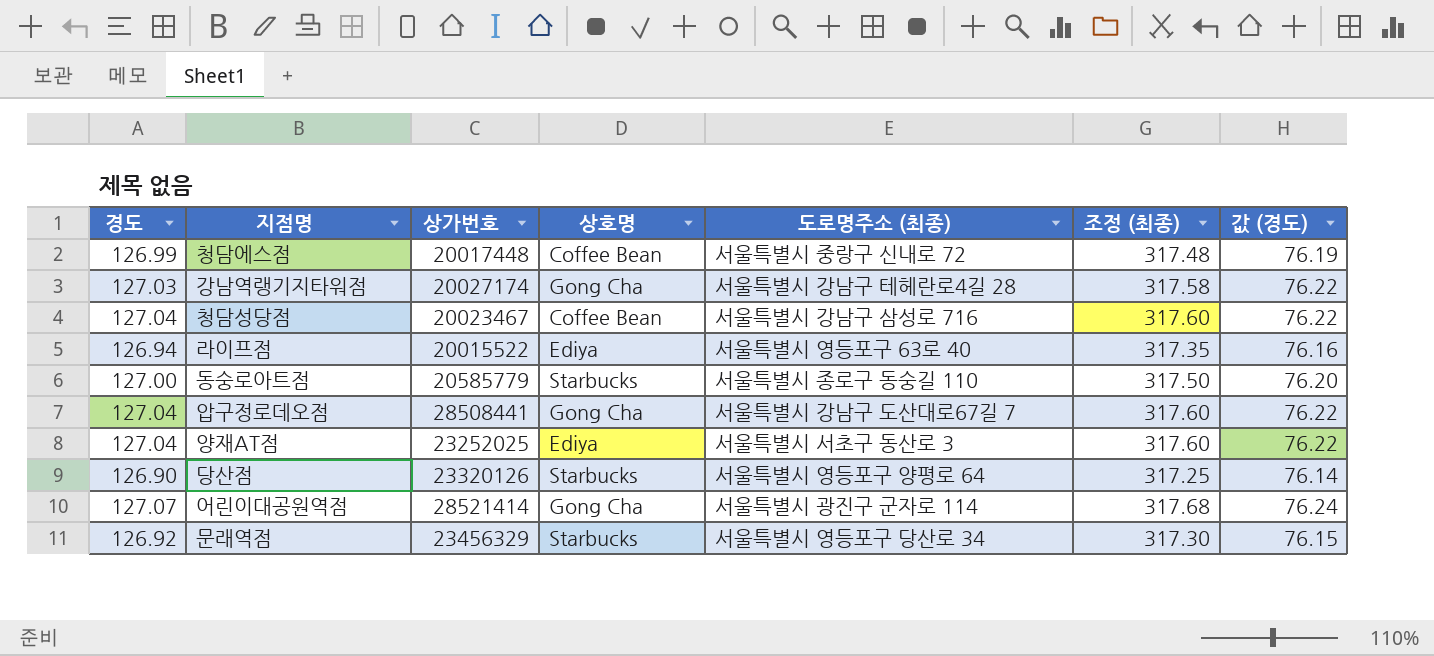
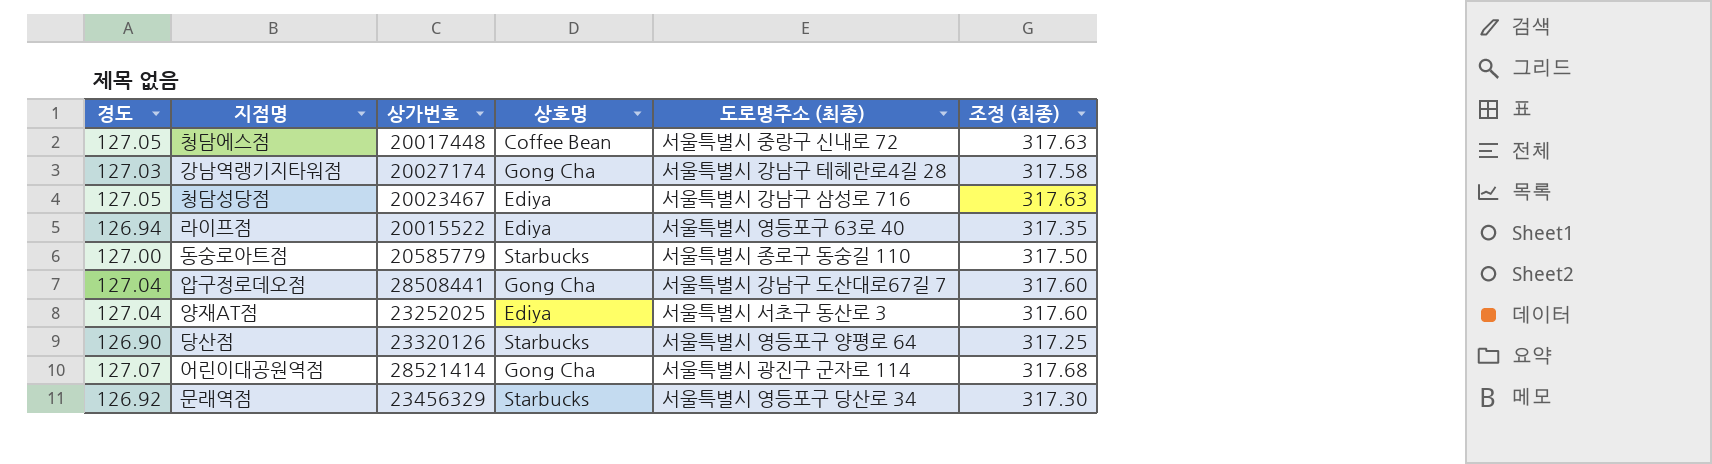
column 값 (경도) | formula: [경도] * 0.6 -> none
청담에스점 | 경도: 126.99 -> 127.05
청담에스점 | 조정 (최종): 317.48 -> 317.63
청담성당점 | 경도: 127.04 -> 127.05
청담성당점 | 상호명: Coffee Bean -> Ediya
청담성당점 | 조정 (최종): 317.60 -> 317.63

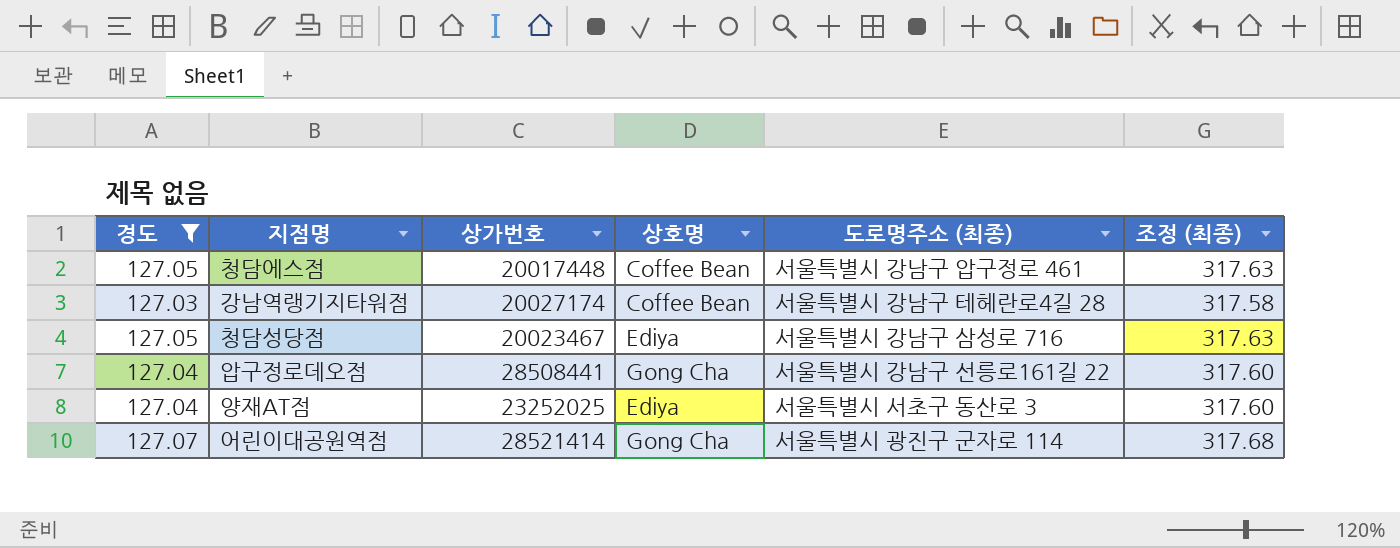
filter: none -> 경도 >= 127.03
청담에스점 | 도로명주소 (최종): 서울특별시 중랑구 신내로 72 -> 서울특별시 강남구 압구정로 461
강남역랭기지타워점 | 상호명: Gong Cha -> Coffee Bean
압구정로데오점 | 도로명주소 (최종): 서울특별시 강남구 도산대로67길 7 -> 서울특별시 강남구 선릉로161길 22

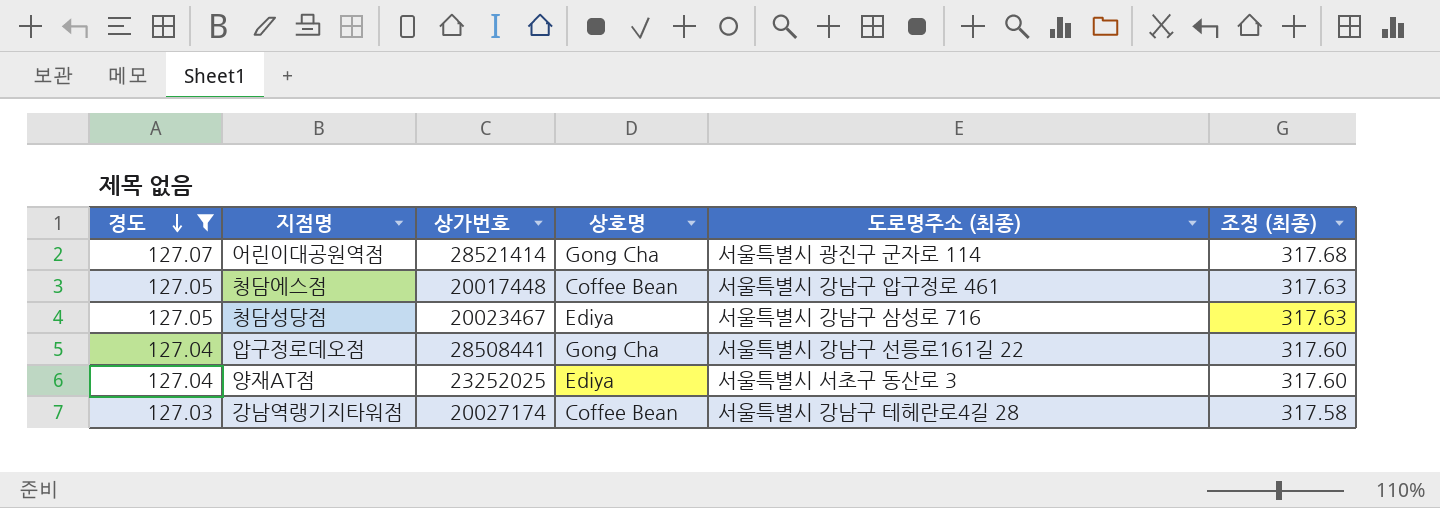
row order: none -> 경도 descending

